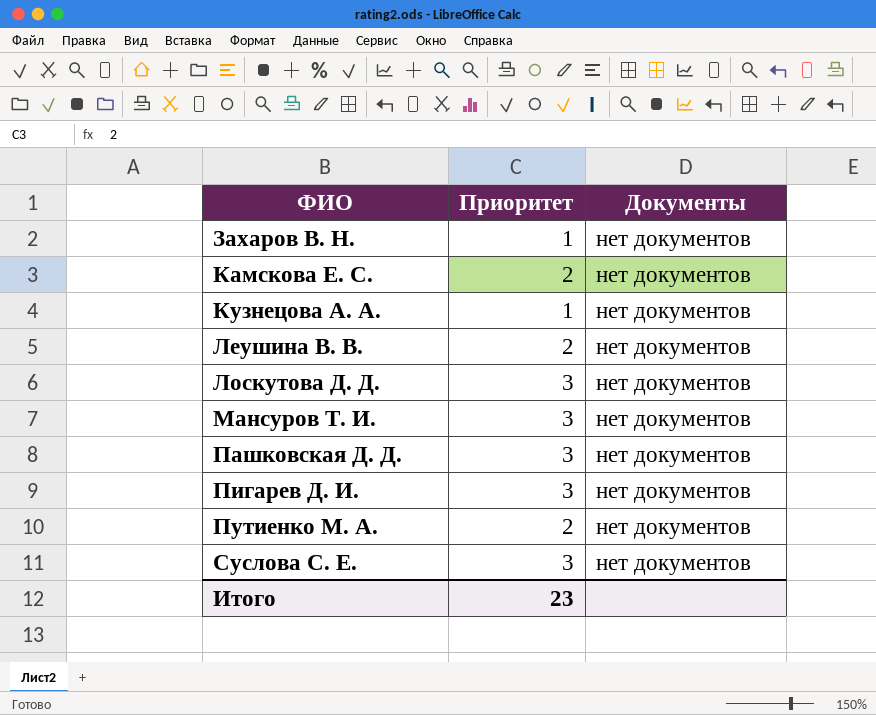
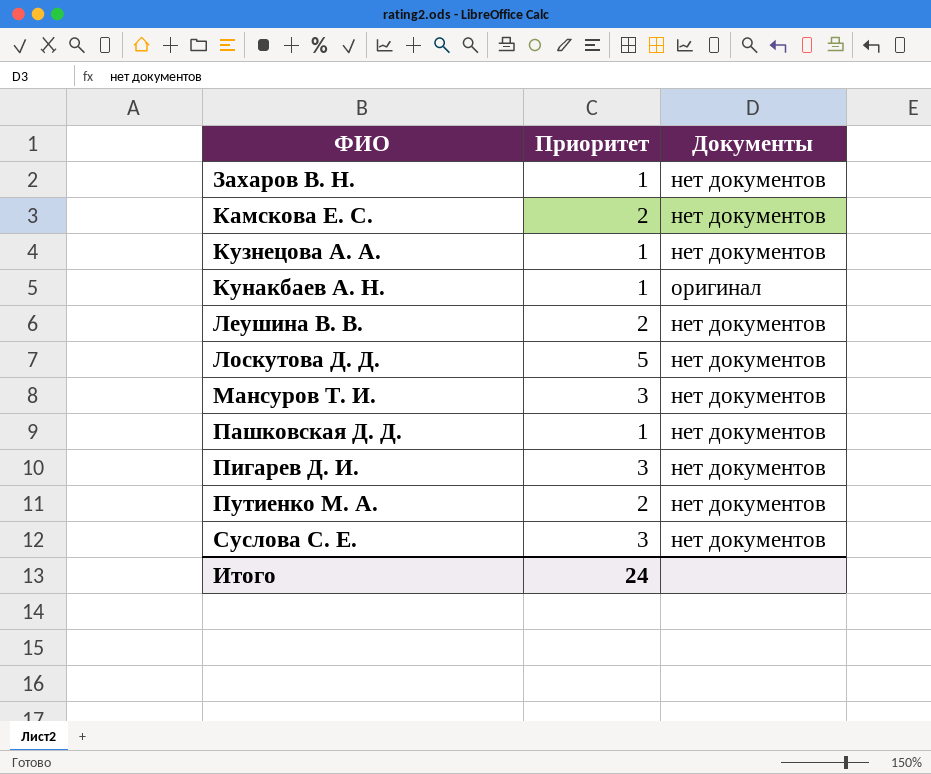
row Кунакбаев А. Н.: none -> 1 | оригинал
Лоскутова Д. Д. | Приоритет: 3 -> 5
Пашковская Д. Д. | Приоритет: 3 -> 1
Итого | Приоритет: 23 -> 24

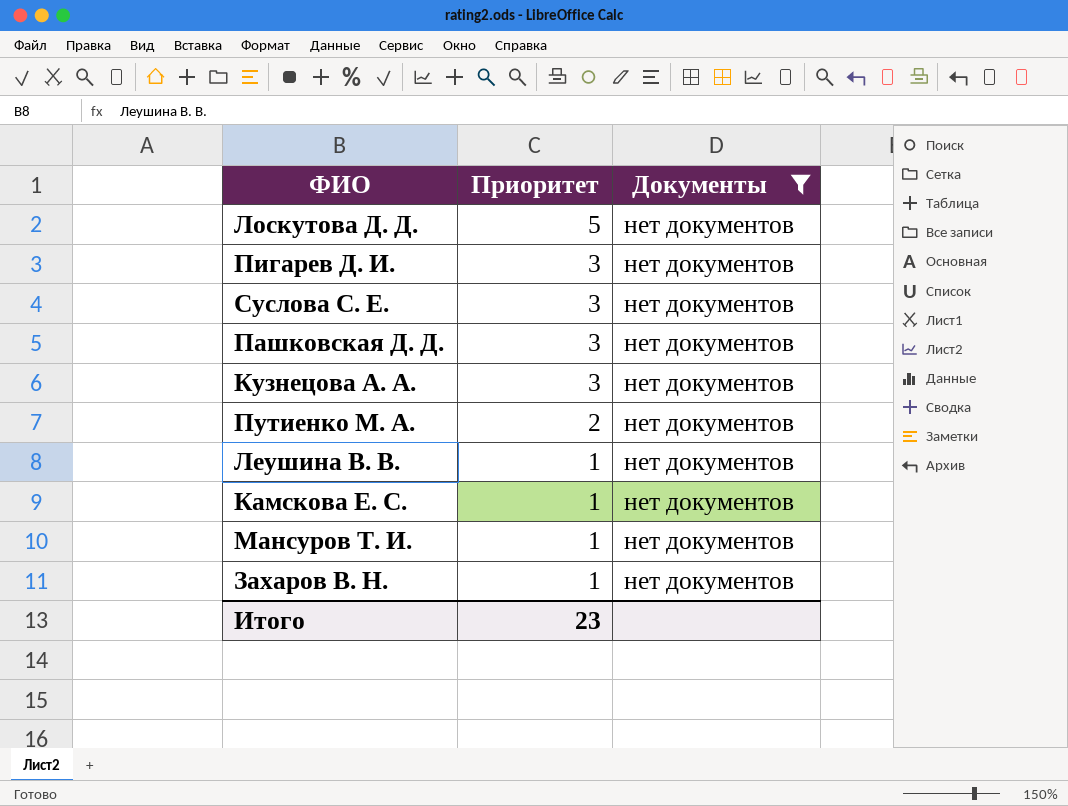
filter: none -> Документы = нет документов
row order: ФИО ascending -> Приоритет descending
Пашковская Д. Д. | Приоритет: 1 -> 3
Кузнецова А. А. | Приоритет: 1 -> 3
Леушина В. В. | Приоритет: 2 -> 1
Камскова Е. С. | Приоритет: 2 -> 1
Мансуров Т. И. | Приоритет: 3 -> 1
Итого | Приоритет: 24 -> 23

